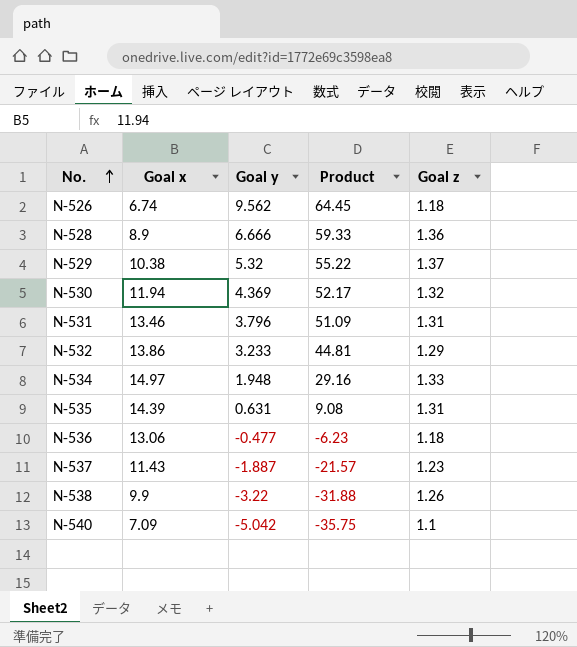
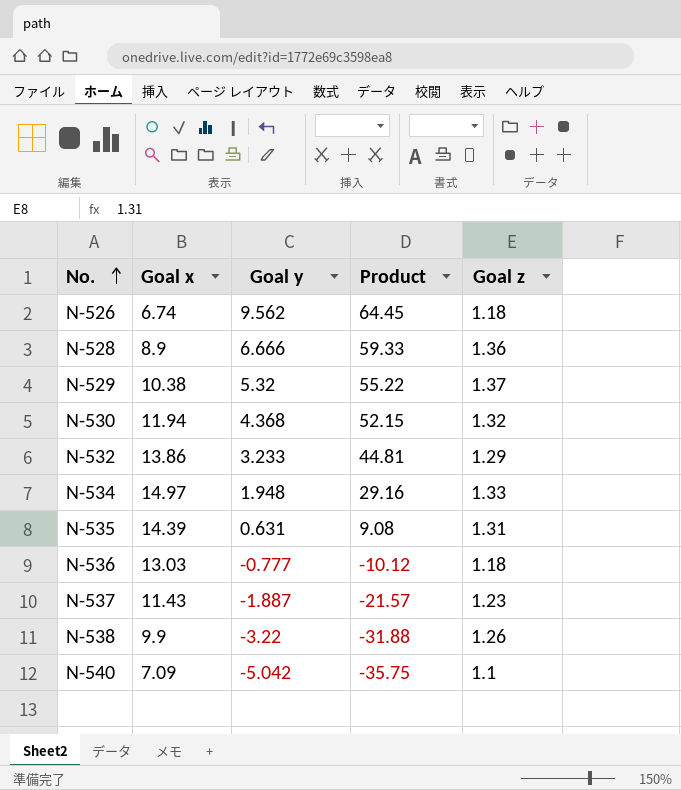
row N-531: 13.46 | 3.796 | 51.09 | 1.31 -> none
N-530 | Goal y: 4.369 -> 4.368
N-530 | Product: 52.17 -> 52.15
N-536 | Goal x: 13.06 -> 13.03
N-536 | Goal y: -0.477 -> -0.777
N-536 | Product: -6.23 -> -10.12

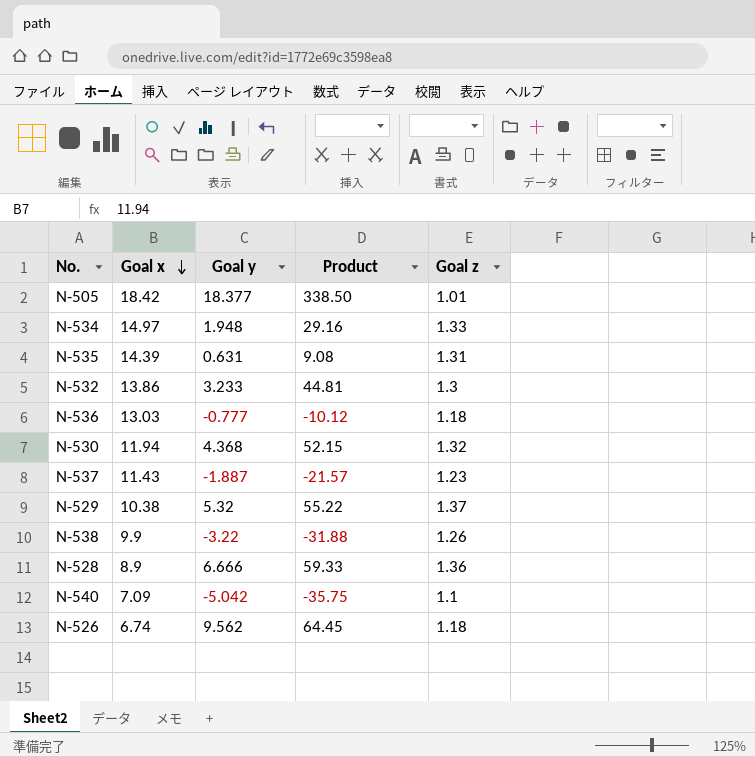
row order: No. ascending -> Goal x descending
row N-505: none -> 18.42 | 18.377 | 338.50 | 1.01
N-532 | Goal z: 1.29 -> 1.3

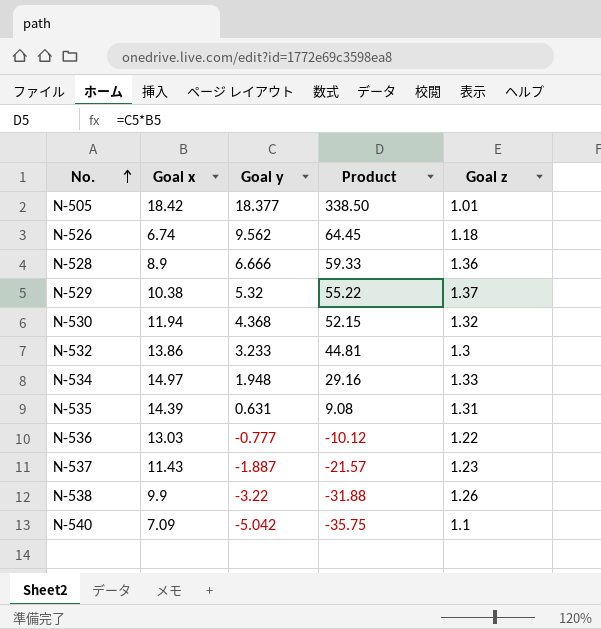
row order: Goal x descending -> No. ascending
N-536 | Goal z: 1.18 -> 1.22

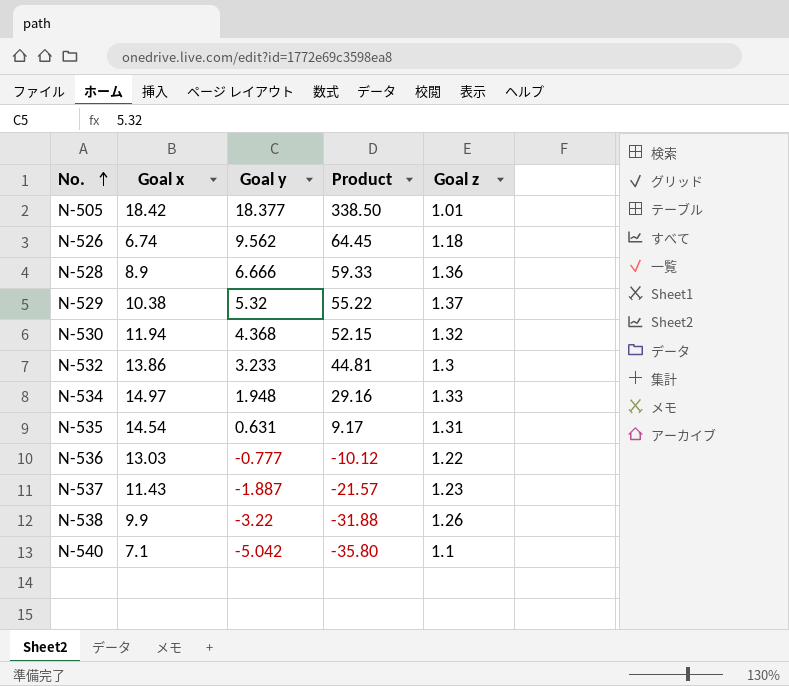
N-535 | Goal x: 14.39 -> 14.54
N-535 | Product: 9.08 -> 9.17
N-540 | Goal x: 7.09 -> 7.1
N-540 | Product: -35.75 -> -35.80

